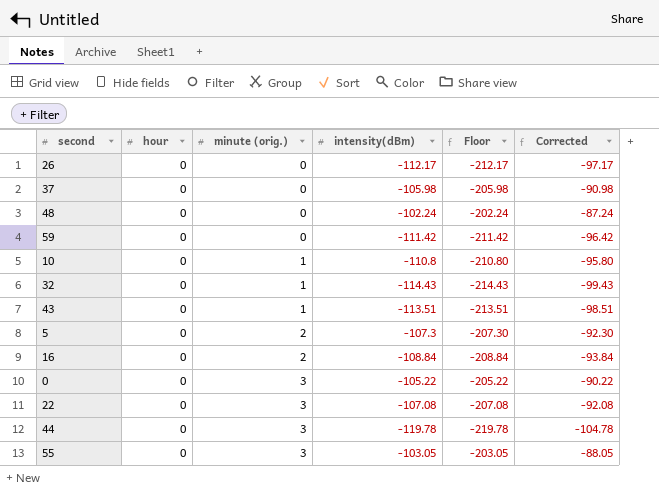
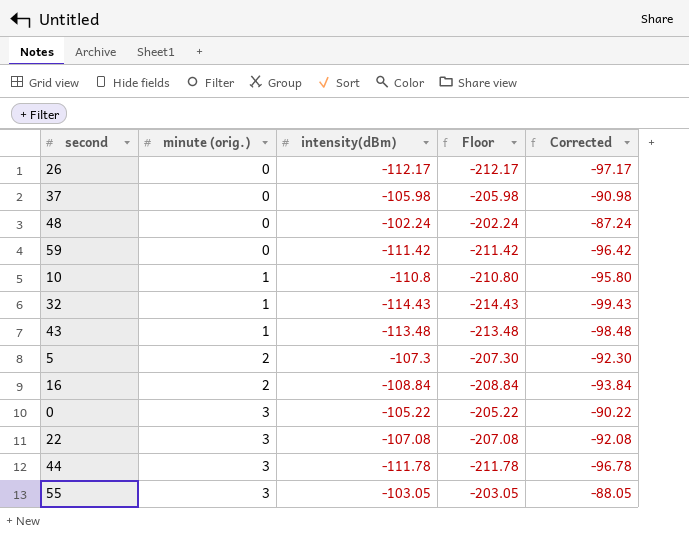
column hour | position: 2 -> none
43 | intensity(dBm): -113.51 -> -113.48
43 | Floor: -213.51 -> -213.48
43 | Corrected: -98.51 -> -98.48
44 | intensity(dBm): -119.78 -> -111.78
44 | Floor: -219.78 -> -211.78
44 | Corrected: -104.78 -> -96.78

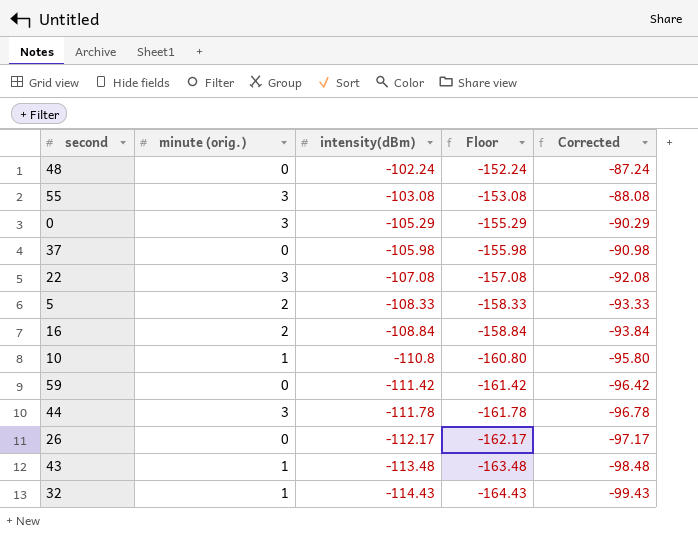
row order: minute (orig.) ascending -> intensity(dBm) descending
column Floor | formula: [intensity(dBm)] - 100 -> [intensity(dBm)] - 50
55 | intensity(dBm): -103.05 -> -103.08
55 | Corrected: -88.05 -> -88.08
0 | intensity(dBm): -105.22 -> -105.29
0 | Corrected: -90.22 -> -90.29
5 | intensity(dBm): -107.3 -> -108.33
5 | Corrected: -92.30 -> -93.33

